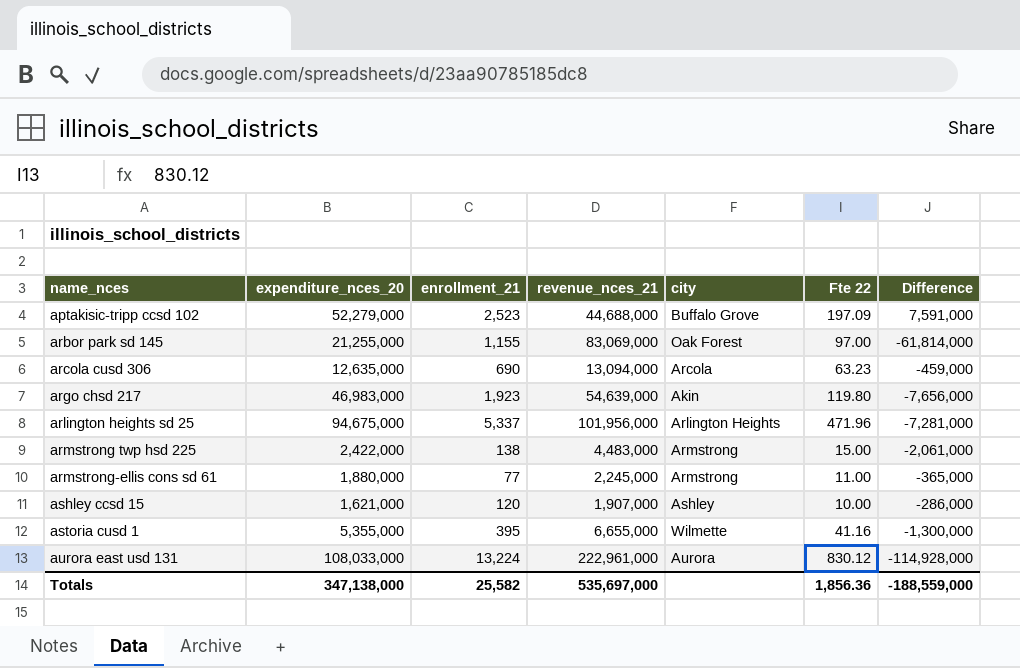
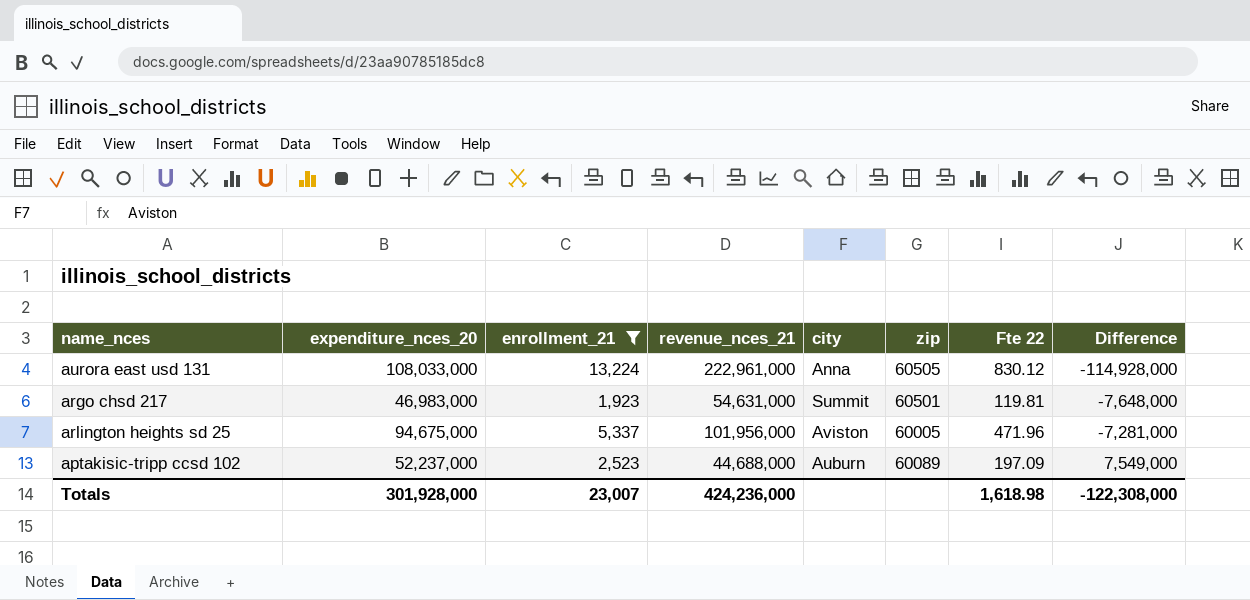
filter: none -> enrollment_21 >= 1,923
row order: name_nces ascending -> Difference ascending
column zip | position: none -> 6
aurora east usd 131 | city: Aurora -> Anna
argo chsd 217 | revenue_nces_21: 54,639,000 -> 54,631,000
argo chsd 217 | city: Akin -> Summit
argo chsd 217 | Fte 22: 119.80 -> 119.81
argo chsd 217 | Difference: -7,656,000 -> -7,648,000
arlington heights sd 25 | city: Arlington Heights -> Aviston
aptakisic-tripp ccsd 102 | expenditure_nces_20: 52,279,000 -> 52,237,000
aptakisic-tripp ccsd 102 | city: Buffalo Grove -> Auburn
aptakisic-tripp ccsd 102 | Difference: 7,591,000 -> 7,549,000
Totals | expenditure_nces_20: 347,138,000 -> 301,928,000
Totals | enrollment_21: 25,582 -> 23,007
Totals | revenue_nces_21: 535,697,000 -> 424,236,000
Totals | Fte 22: 1,856.36 -> 1,618.98
Totals | Difference: -188,559,000 -> -122,308,000

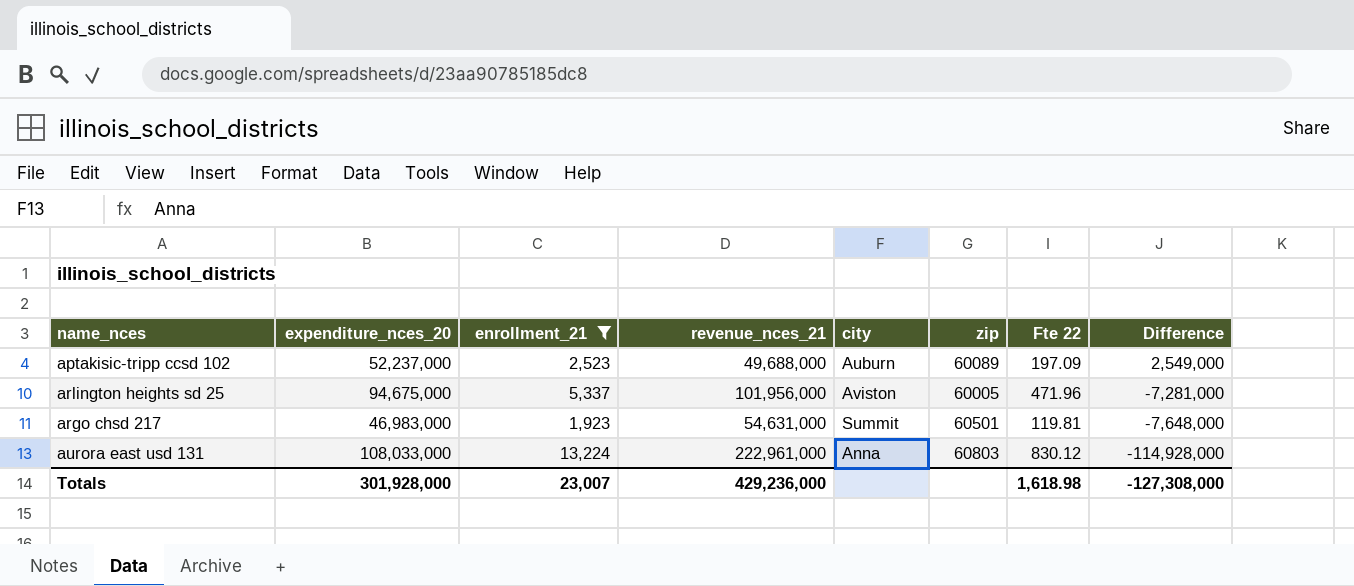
row order: Difference ascending -> Difference descending
aptakisic-tripp ccsd 102 | revenue_nces_21: 44,688,000 -> 49,688,000
aptakisic-tripp ccsd 102 | Difference: 7,549,000 -> 2,549,000
aurora east usd 131 | zip: 60505 -> 60803
Totals | revenue_nces_21: 424,236,000 -> 429,236,000
Totals | Difference: -122,308,000 -> -127,308,000

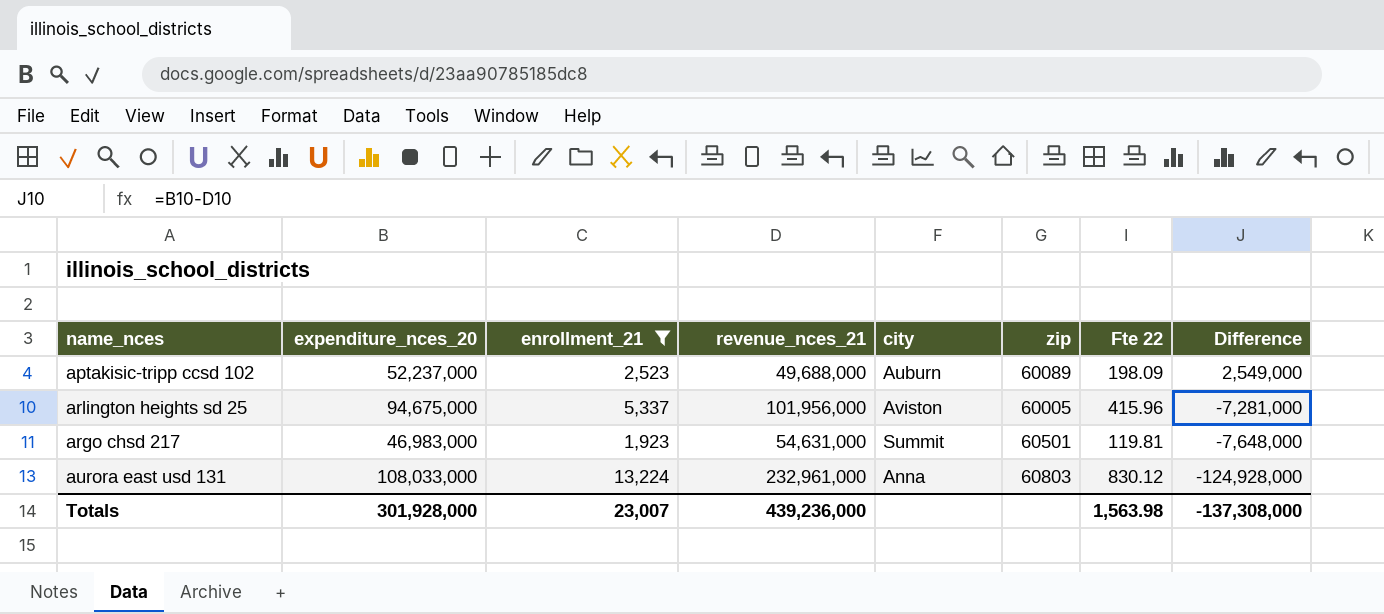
aptakisic-tripp ccsd 102 | Fte 22: 197.09 -> 198.09
arlington heights sd 25 | Fte 22: 471.96 -> 415.96
aurora east usd 131 | revenue_nces_21: 222,961,000 -> 232,961,000
aurora east usd 131 | Difference: -114,928,000 -> -124,928,000
Totals | revenue_nces_21: 429,236,000 -> 439,236,000
Totals | Fte 22: 1,618.98 -> 1,563.98
Totals | Difference: -127,308,000 -> -137,308,000

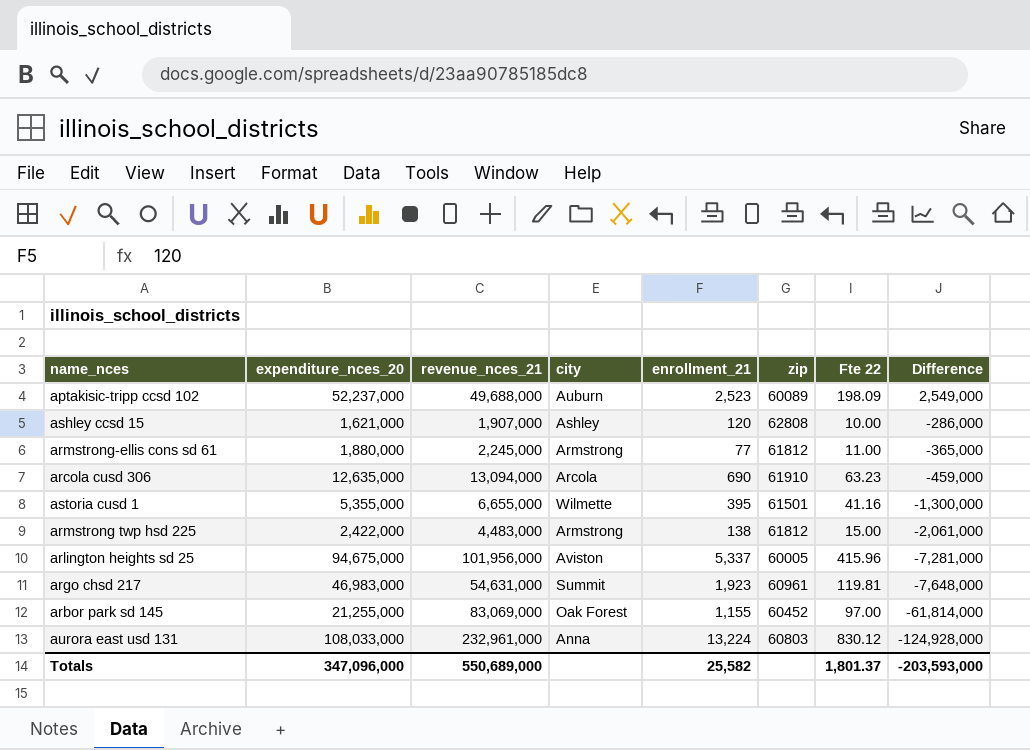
filter: enrollment_21 >= 1,923 -> none
column enrollment_21 | position: 3 -> 5
argo chsd 217 | zip: 60501 -> 60961
Totals | expenditure_nces_20: 301,928,000 -> 347,096,000
Totals | revenue_nces_21: 439,236,000 -> 550,689,000
Totals | enrollment_21: 23,007 -> 25,582
Totals | Fte 22: 1,563.98 -> 1,801.37
Totals | Difference: -137,308,000 -> -203,593,000

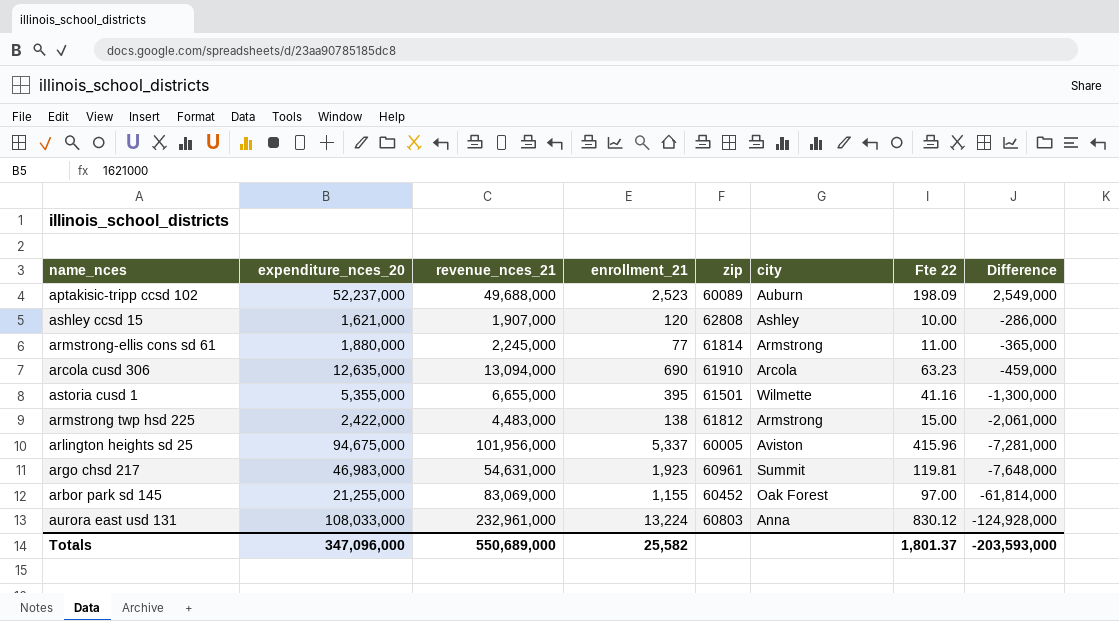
column city | position: 4 -> 6
armstrong-ellis cons sd 61 | zip: 61812 -> 61814

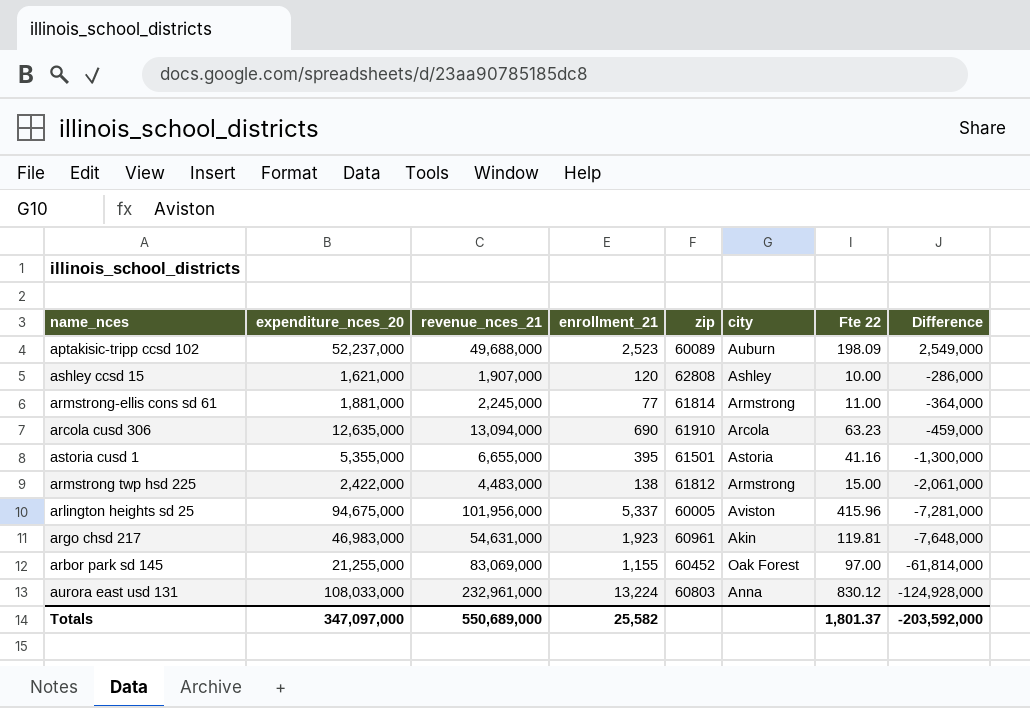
armstrong-ellis cons sd 61 | expenditure_nces_20: 1,880,000 -> 1,881,000
armstrong-ellis cons sd 61 | Difference: -365,000 -> -364,000
astoria cusd 1 | city: Wilmette -> Astoria
argo chsd 217 | city: Summit -> Akin
Totals | expenditure_nces_20: 347,096,000 -> 347,097,000
Totals | Difference: -203,593,000 -> -203,592,000

